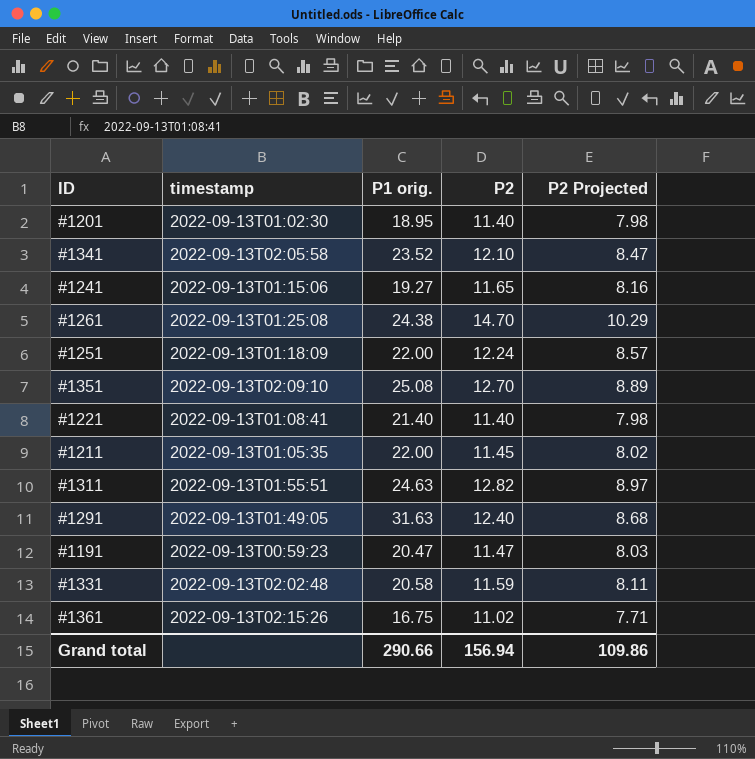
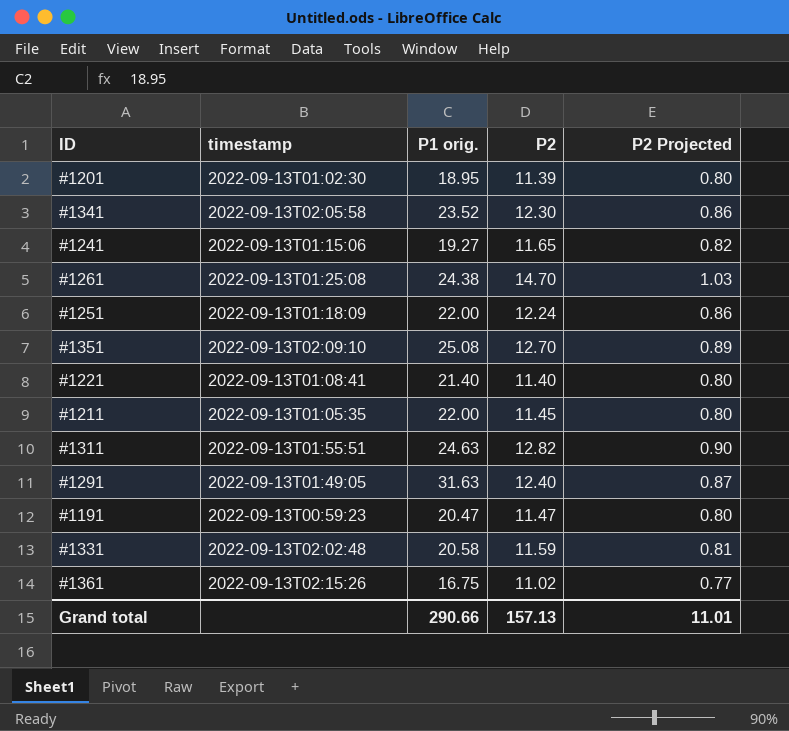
column P2 Projected | formula: [P2] * 0.7 -> [P2] * 0.07
#1201 | P2: 11.40 -> 11.39
#1341 | P2: 12.10 -> 12.30
Grand total | P2: 156.94 -> 157.13
Grand total | P2 Projected: 109.86 -> 11.01

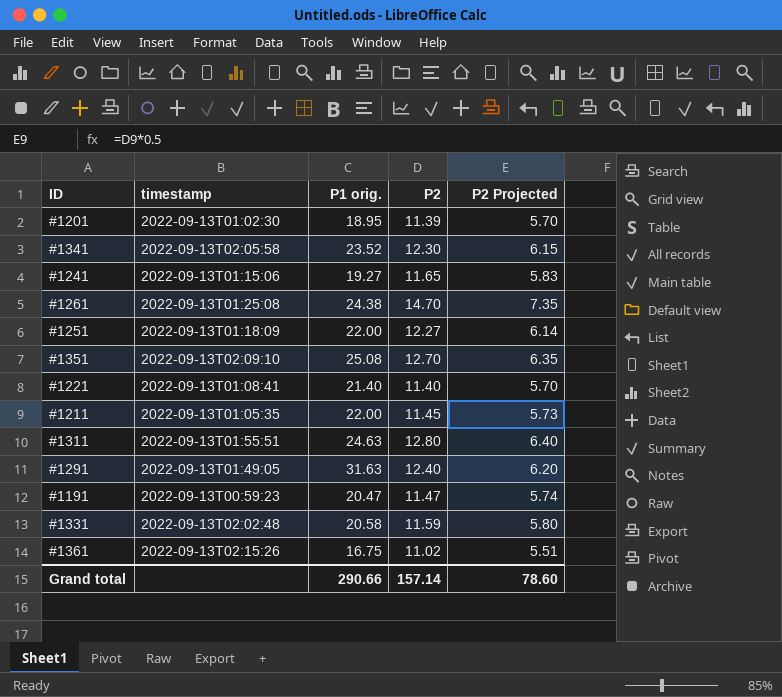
column P2 Projected | formula: [P2] * 0.07 -> [P2] * 0.5
#1251 | P2: 12.24 -> 12.27
#1311 | P2: 12.82 -> 12.80
Grand total | P2: 157.13 -> 157.14
Grand total | P2 Projected: 11.01 -> 78.60

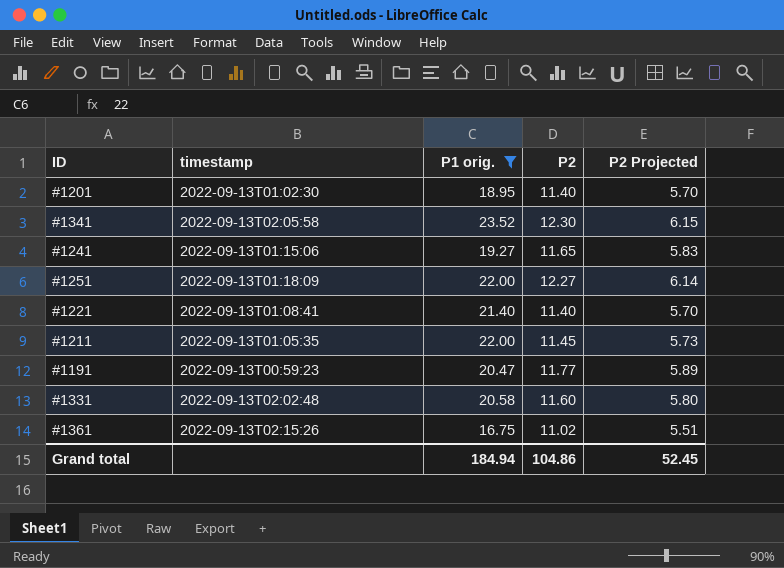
filter: none -> P1 orig. <= 23.52
#1201 | P2: 11.39 -> 11.40
#1191 | P2: 11.47 -> 11.77
#1191 | P2 Projected: 5.74 -> 5.89
#1331 | P2: 11.59 -> 11.60
Grand total | P1 orig.: 290.66 -> 184.94
Grand total | P2: 157.14 -> 104.86
Grand total | P2 Projected: 78.60 -> 52.45

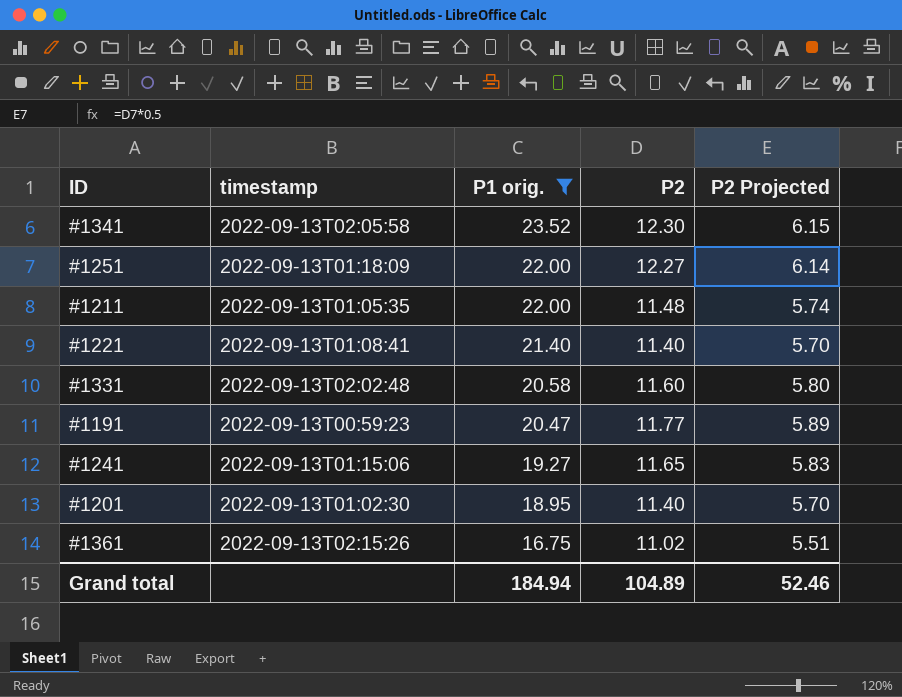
row order: none -> P1 orig. descending
#1211 | P2: 11.45 -> 11.48
#1211 | P2 Projected: 5.73 -> 5.74
Grand total | P2: 104.86 -> 104.89
Grand total | P2 Projected: 52.45 -> 52.46

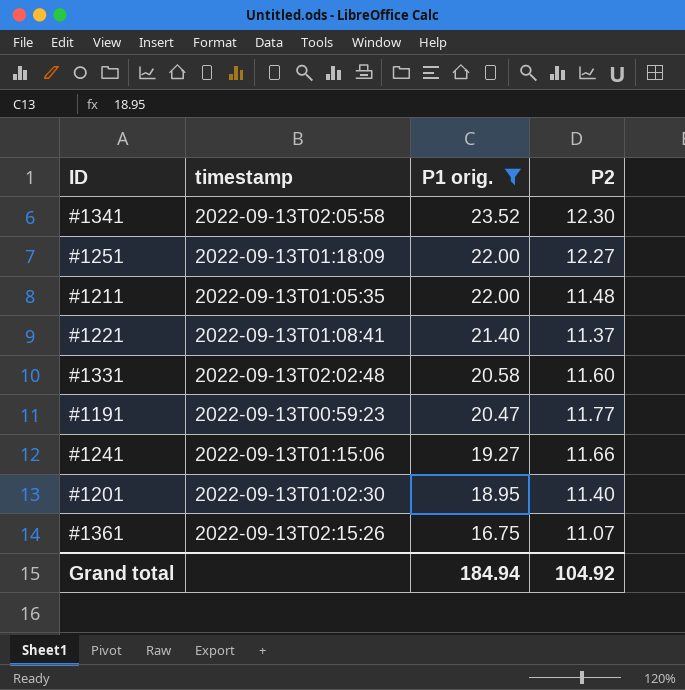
column P2 Projected | formula: [P2] * 0.5 -> none
#1221 | P2: 11.40 -> 11.37
#1241 | P2: 11.65 -> 11.66
#1361 | P2: 11.02 -> 11.07
Grand total | P2: 104.89 -> 104.92

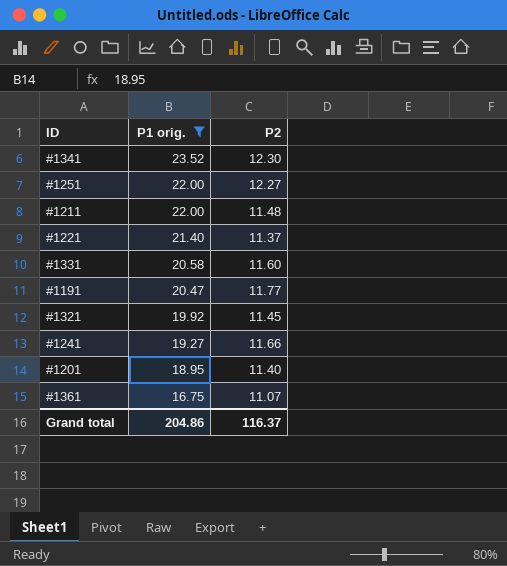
column timestamp | position: 2 -> none
row #1321: none -> 19.92 | 11.45
Grand total | P1 orig.: 184.94 -> 204.86
Grand total | P2: 104.92 -> 116.37

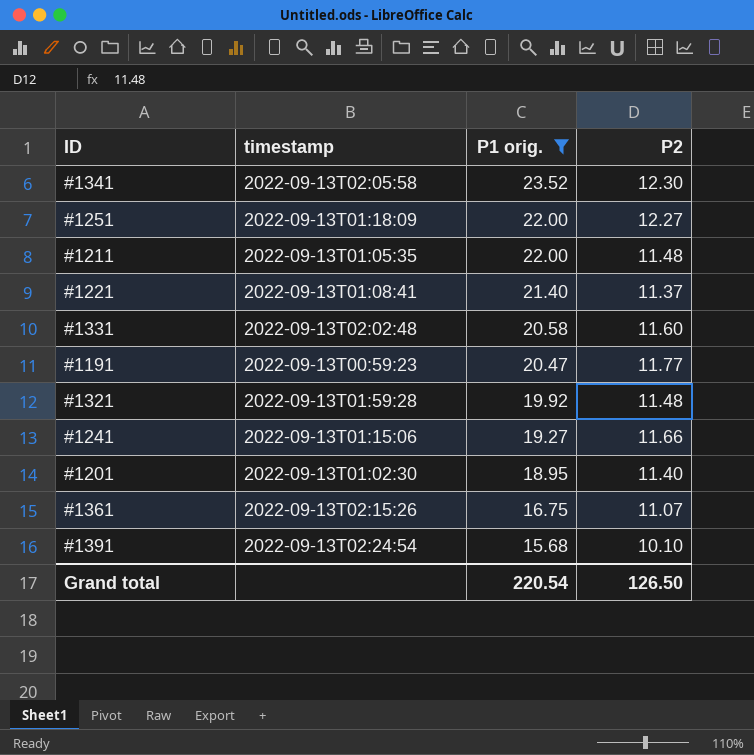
column timestamp | position: none -> 2
#1321 | P2: 11.45 -> 11.48
row #1391: none -> 2022-09-13T02:24:54 | 15.68 | 10.10
Grand total | P1 orig.: 204.86 -> 220.54
Grand total | P2: 116.37 -> 126.50

